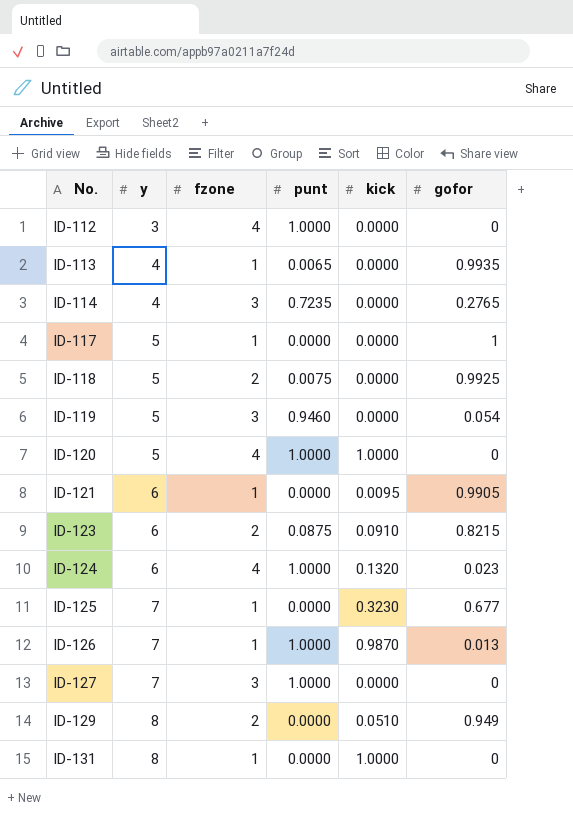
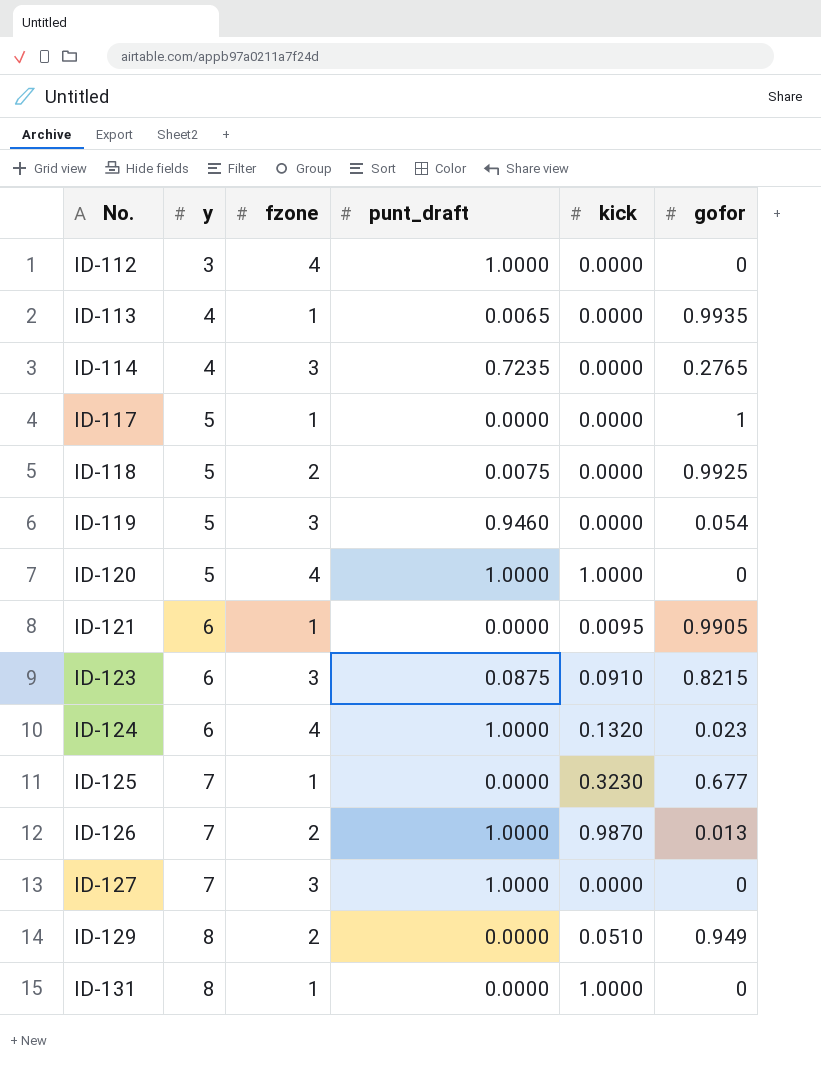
column name: punt -> punt_draft
ID-123 | fzone: 2 -> 3
ID-126 | fzone: 1 -> 2

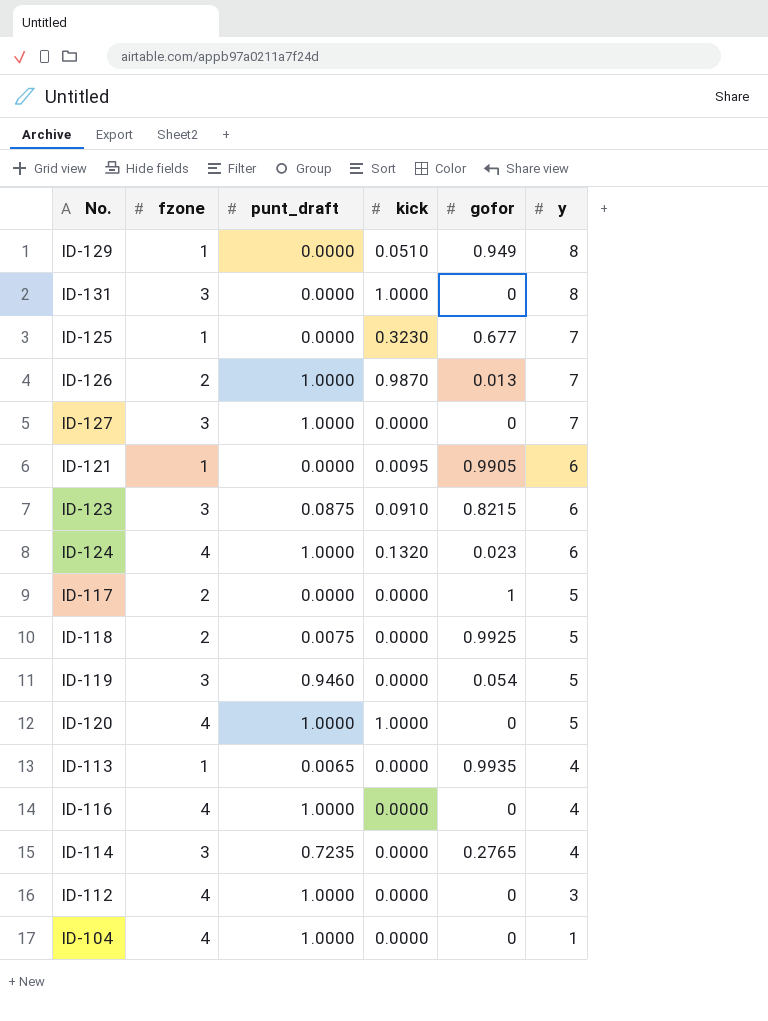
row order: No. ascending -> y descending
column y | position: 2 -> 6
ID-129 | fzone: 2 -> 1
ID-131 | fzone: 1 -> 3
ID-117 | fzone: 1 -> 2
row ID-116: none -> 4 | 1.0000 | 0.0000 | 0 | 4
row ID-104: none -> 4 | 1.0000 | 0.0000 | 0 | 1

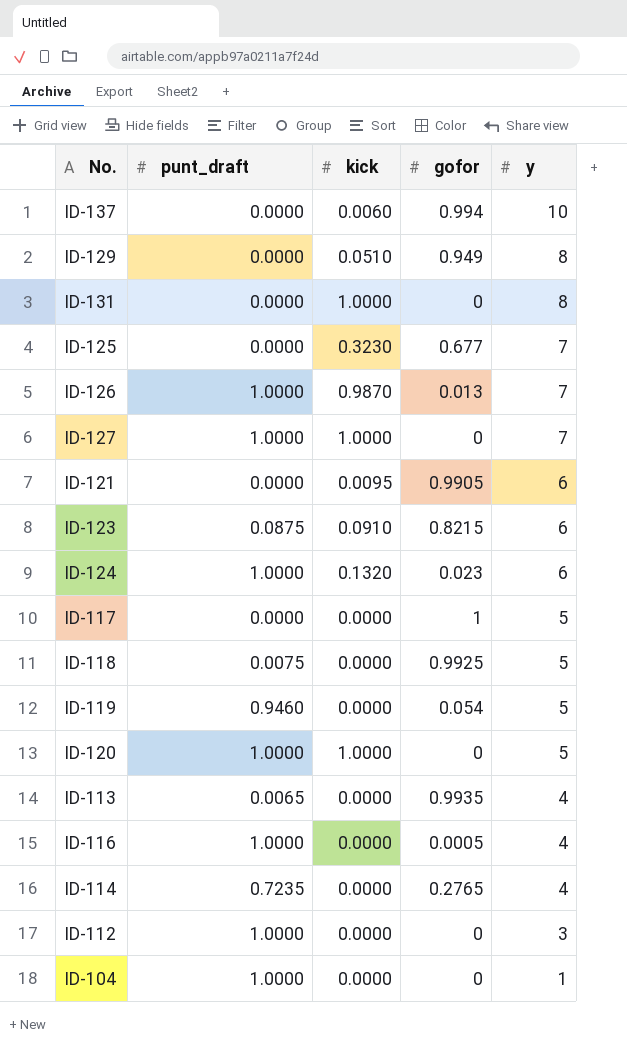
column fzone | position: 2 -> none
row ID-137: none -> 0.0000 | 0.0060 | 0.994 | 10
ID-127 | kick: 0.0000 -> 1.0000
ID-116 | gofor: 0 -> 0.0005

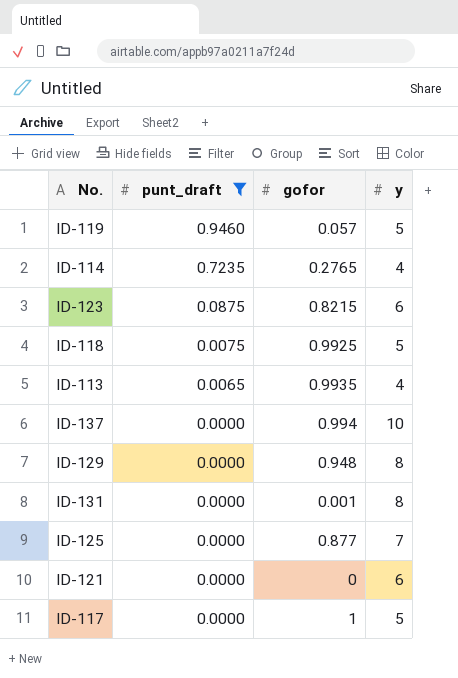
filter: none -> punt_draft != 1.0000
row order: y descending -> punt_draft descending
column kick | position: 3 -> none
ID-119 | gofor: 0.054 -> 0.057
ID-129 | gofor: 0.949 -> 0.948
ID-131 | gofor: 0 -> 0.001
ID-125 | gofor: 0.677 -> 0.877
ID-121 | gofor: 0.9905 -> 0

